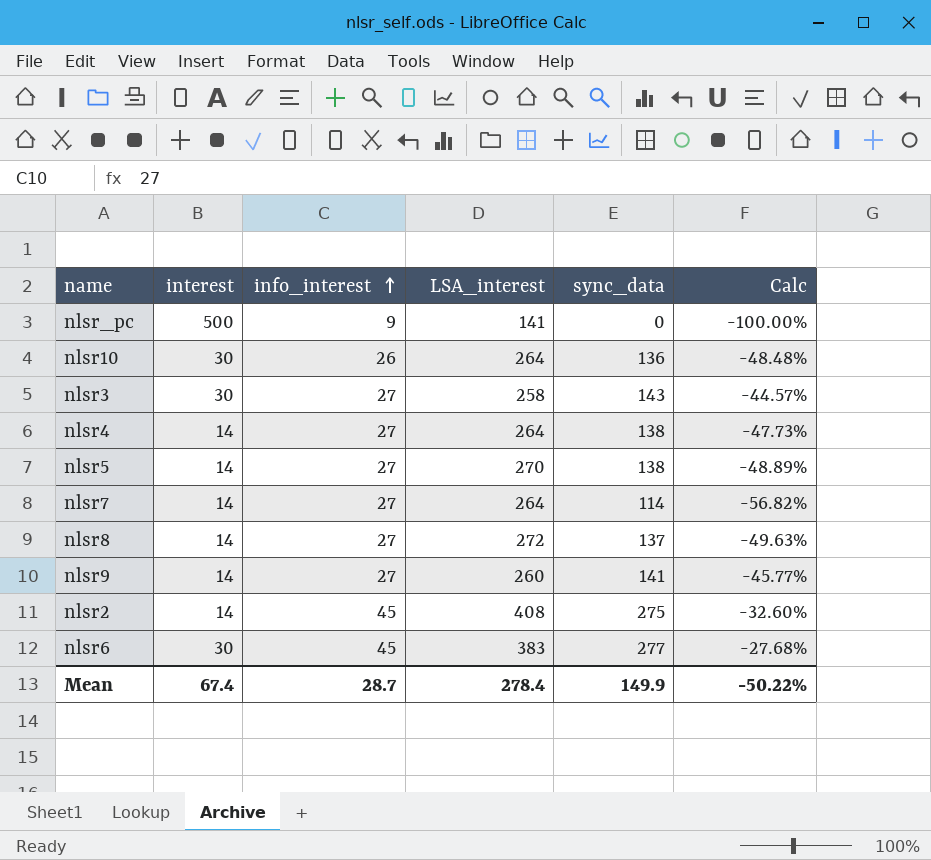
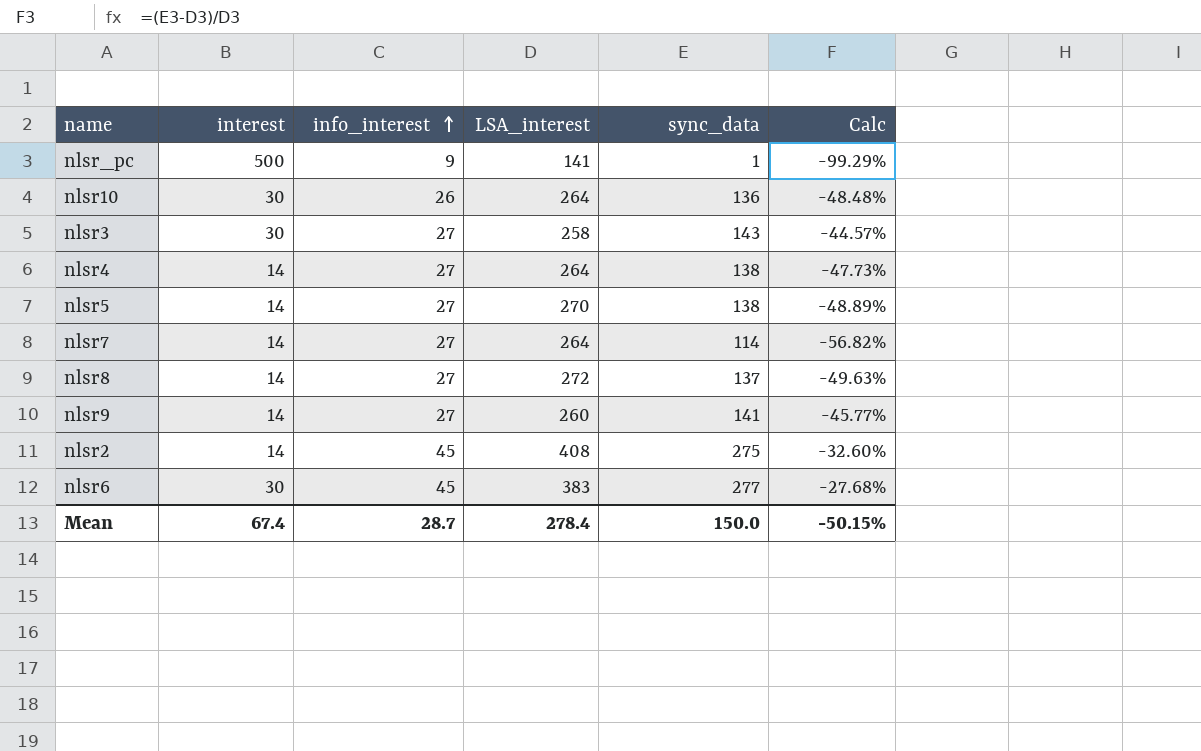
nlsr_pc | sync_data: 0 -> 1
nlsr_pc | Calc: -100.00% -> -99.29%
Mean | sync_data: 149.9 -> 150.0
Mean | Calc: -50.22% -> -50.15%

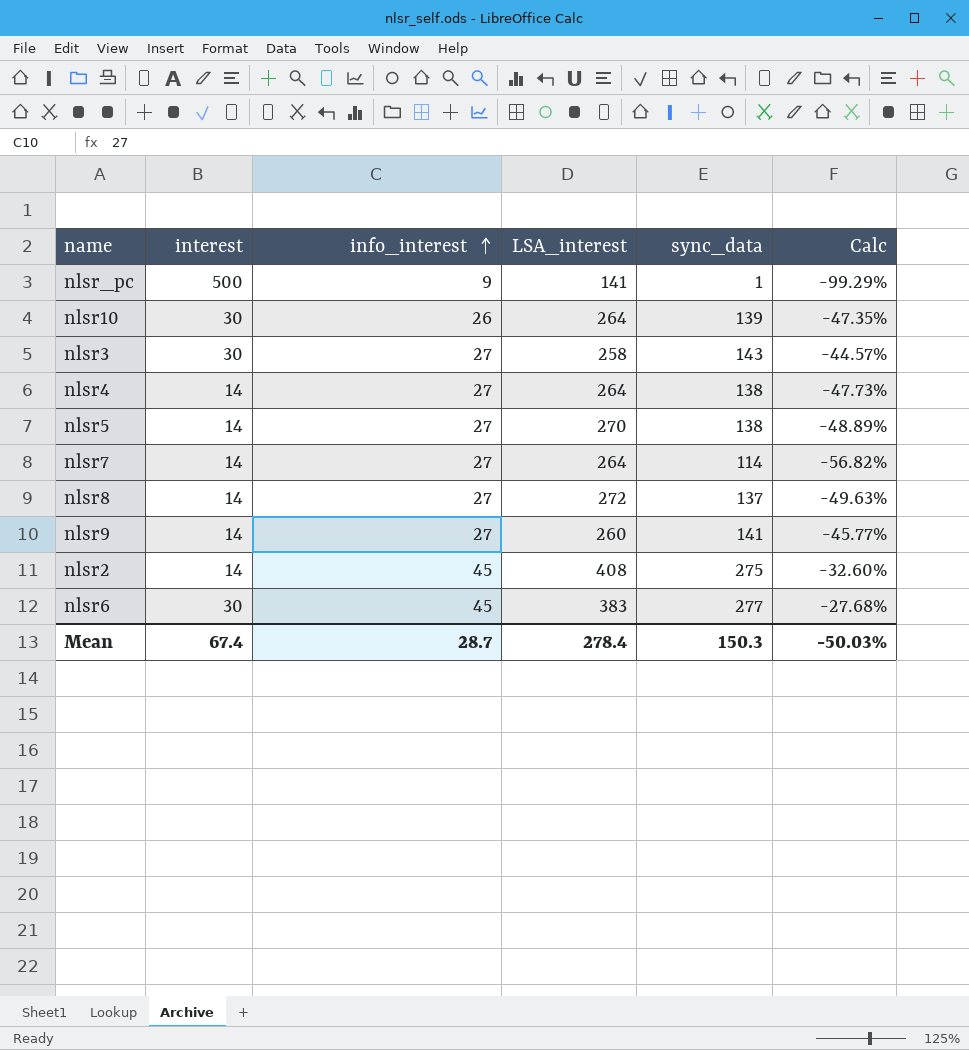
nlsr10 | sync_data: 136 -> 139
nlsr10 | Calc: -48.48% -> -47.35%
Mean | sync_data: 150.0 -> 150.3
Mean | Calc: -50.15% -> -50.03%

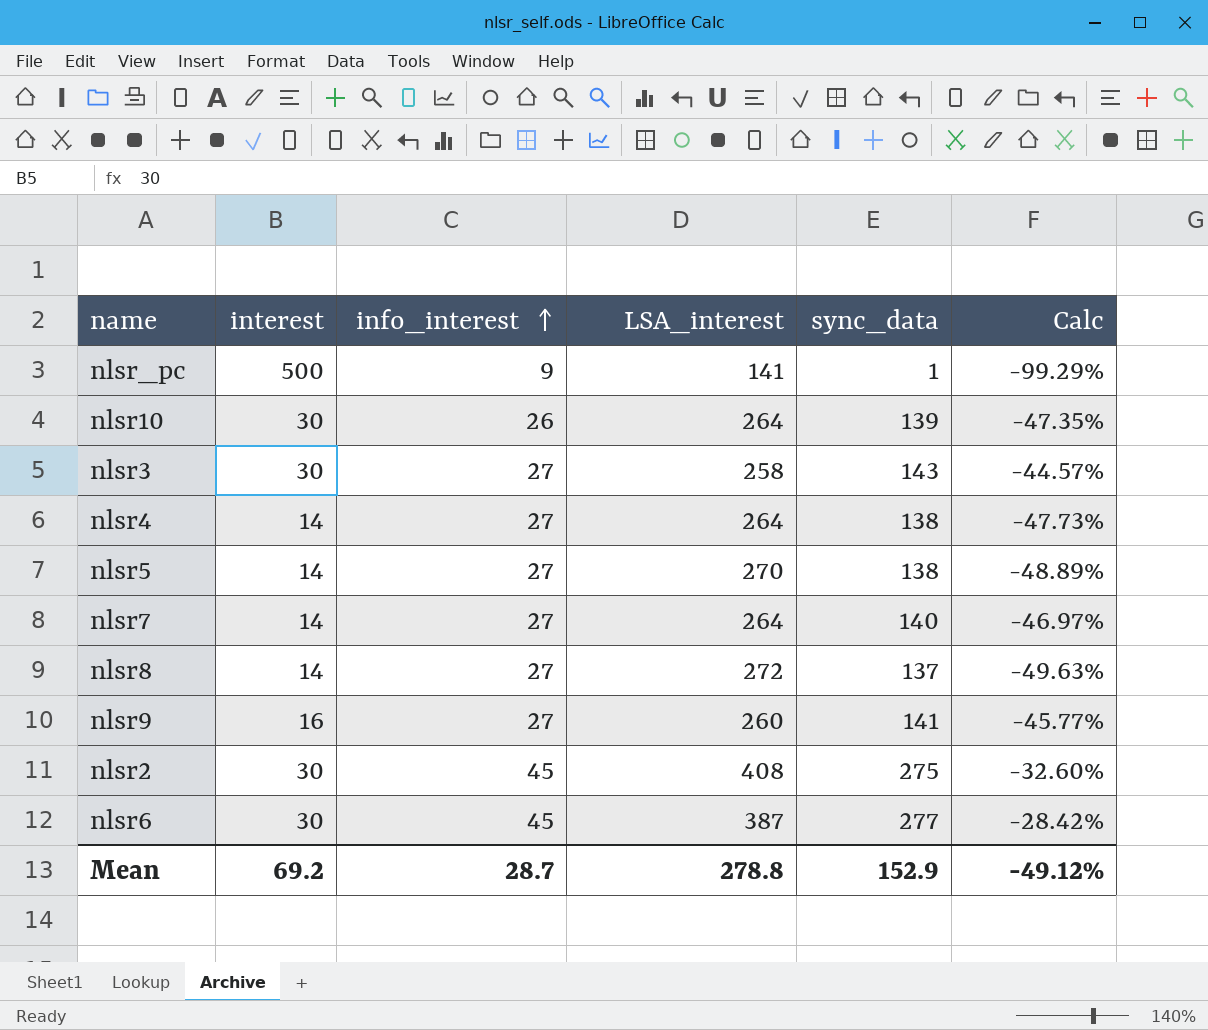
nlsr7 | sync_data: 114 -> 140
nlsr7 | Calc: -56.82% -> -46.97%
nlsr9 | interest: 14 -> 16
nlsr2 | interest: 14 -> 30
nlsr6 | LSA_interest: 383 -> 387
nlsr6 | Calc: -27.68% -> -28.42%
Mean | interest: 67.4 -> 69.2
Mean | LSA_interest: 278.4 -> 278.8
Mean | sync_data: 150.3 -> 152.9
Mean | Calc: -50.03% -> -49.12%

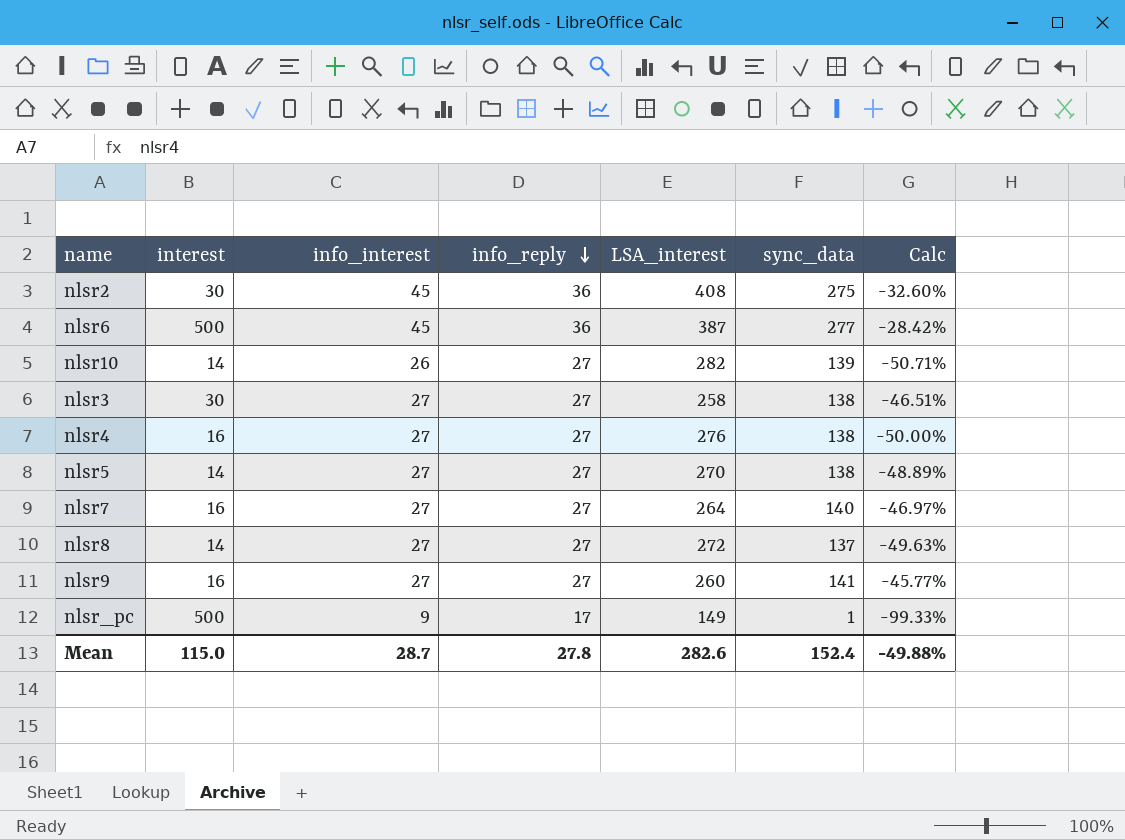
row order: info_interest ascending -> info_reply descending
column info_reply | position: none -> 4
nlsr6 | interest: 30 -> 500
nlsr10 | interest: 30 -> 14
nlsr10 | LSA_interest: 264 -> 282
nlsr10 | Calc: -47.35% -> -50.71%
nlsr3 | sync_data: 143 -> 138
nlsr3 | Calc: -44.57% -> -46.51%
nlsr4 | interest: 14 -> 16
nlsr4 | LSA_interest: 264 -> 276
nlsr4 | Calc: -47.73% -> -50.00%
nlsr7 | interest: 14 -> 16
nlsr_pc | LSA_interest: 141 -> 149
nlsr_pc | Calc: -99.29% -> -99.33%
Mean | interest: 69.2 -> 115.0
Mean | LSA_interest: 278.8 -> 282.6
Mean | sync_data: 152.9 -> 152.4
Mean | Calc: -49.12% -> -49.88%

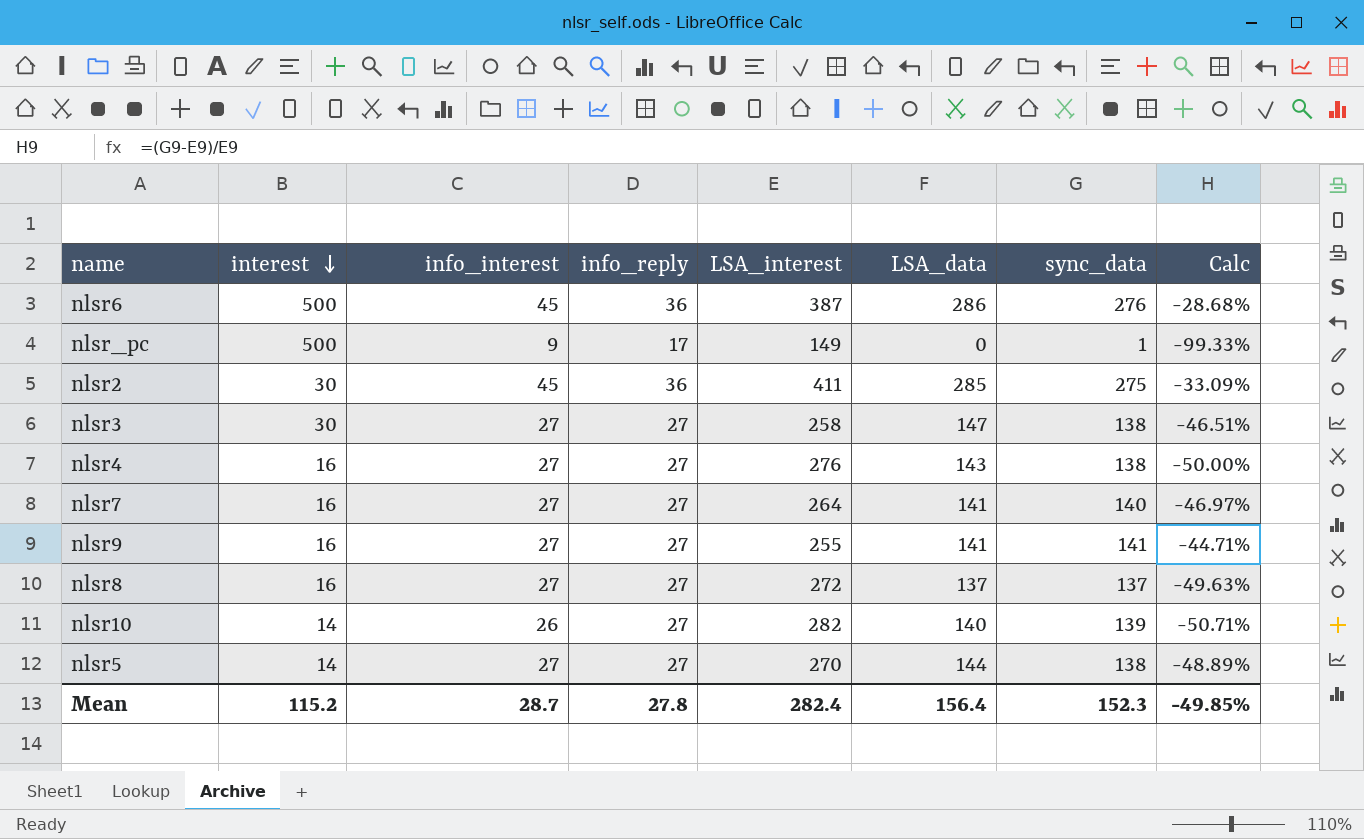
row order: info_reply descending -> interest descending
column LSA_data | position: none -> 6
nlsr6 | sync_data: 277 -> 276
nlsr6 | Calc: -28.42% -> -28.68%
nlsr2 | LSA_interest: 408 -> 411
nlsr2 | Calc: -32.60% -> -33.09%
nlsr9 | LSA_interest: 260 -> 255
nlsr9 | Calc: -45.77% -> -44.71%
nlsr8 | interest: 14 -> 16
Mean | interest: 115.0 -> 115.2
Mean | LSA_interest: 282.6 -> 282.4
Mean | sync_data: 152.4 -> 152.3
Mean | Calc: -49.88% -> -49.85%

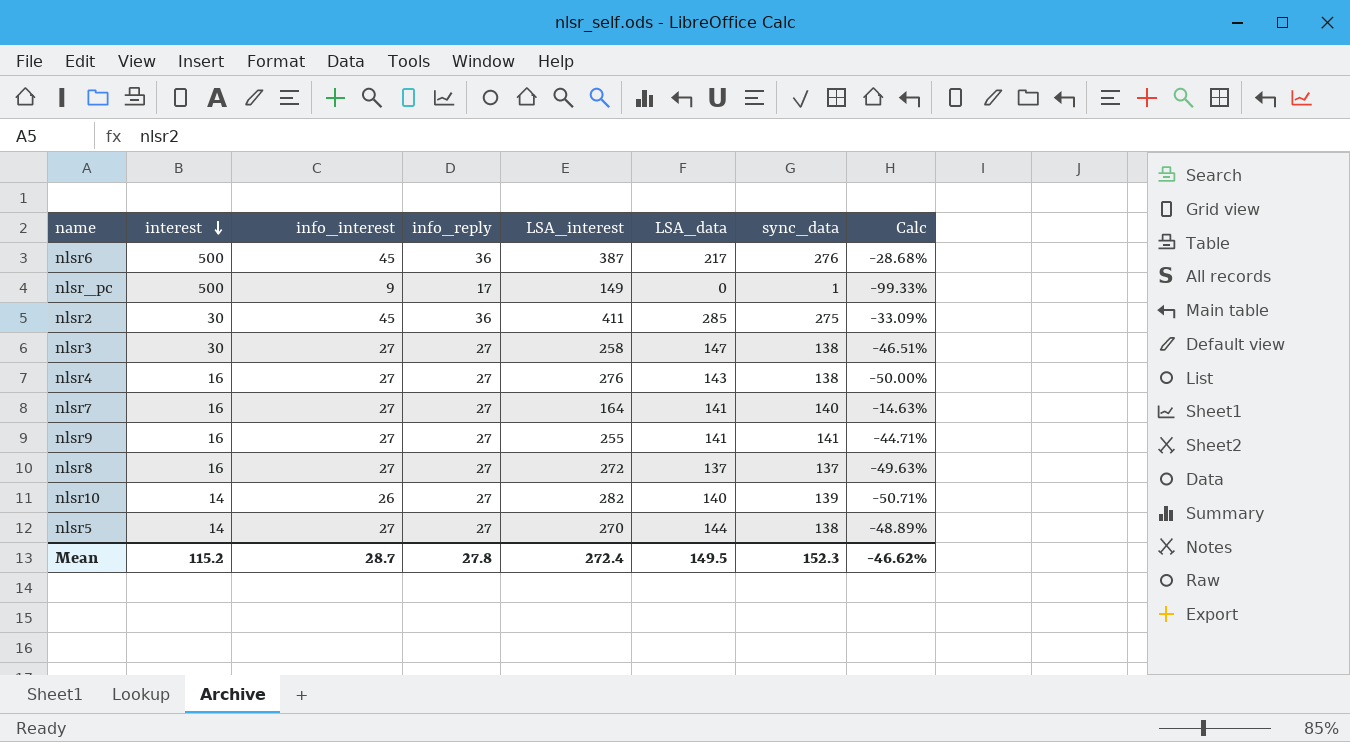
nlsr6 | LSA_data: 286 -> 217
nlsr7 | LSA_interest: 264 -> 164
nlsr7 | Calc: -46.97% -> -14.63%
Mean | LSA_interest: 282.4 -> 272.4
Mean | LSA_data: 156.4 -> 149.5
Mean | Calc: -49.85% -> -46.62%

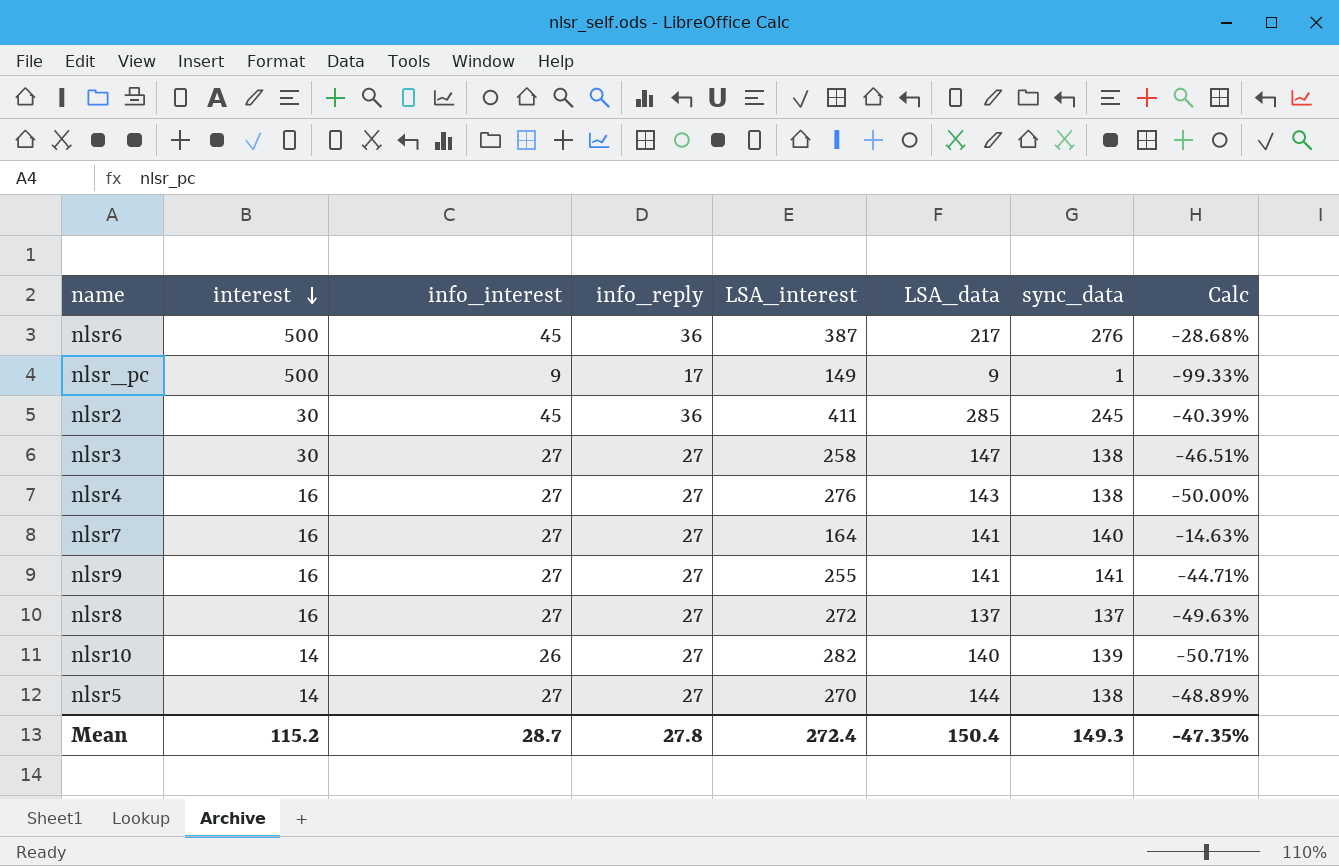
nlsr_pc | LSA_data: 0 -> 9
nlsr2 | sync_data: 275 -> 245
nlsr2 | Calc: -33.09% -> -40.39%
Mean | LSA_data: 149.5 -> 150.4
Mean | sync_data: 152.3 -> 149.3
Mean | Calc: -46.62% -> -47.35%

